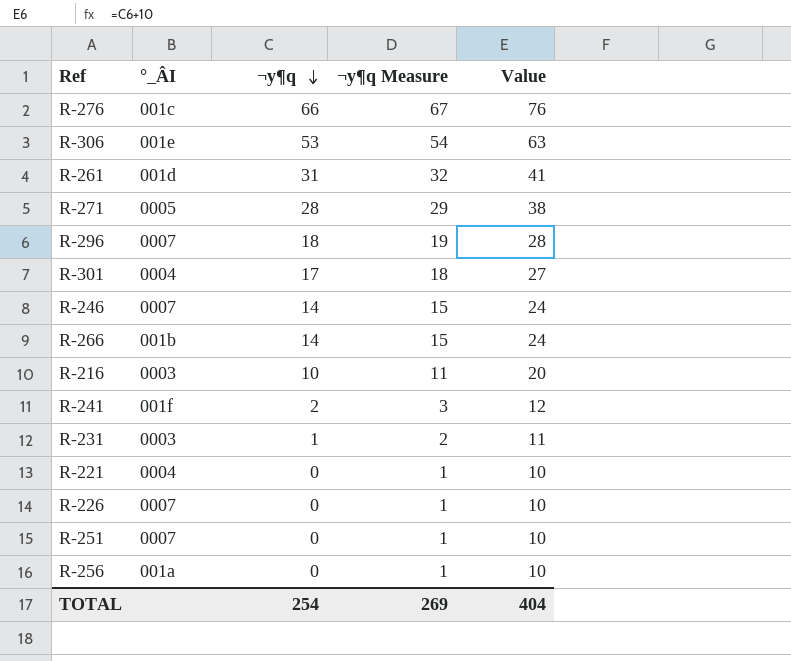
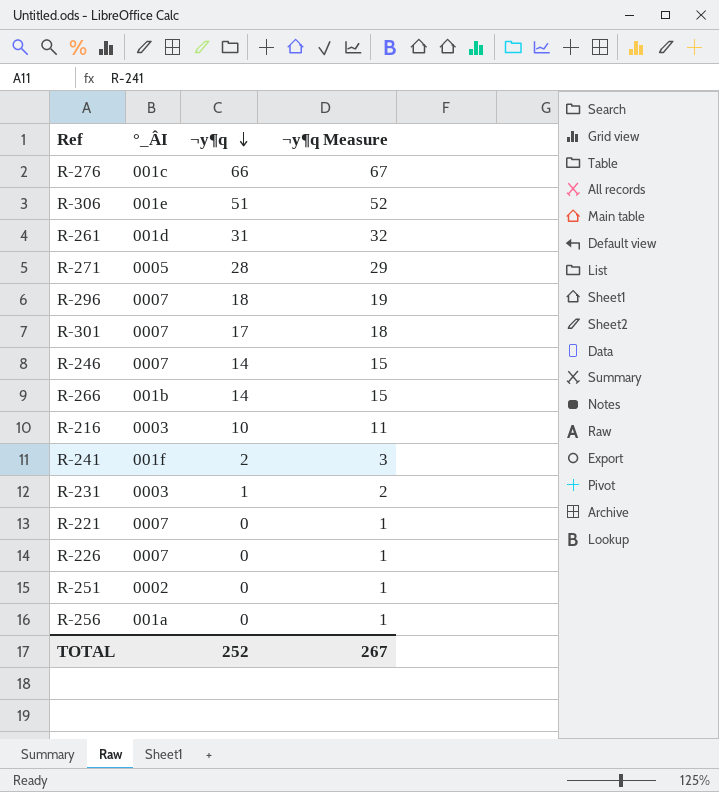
column Value | formula: [¬y¶q] + 10 -> none
R-306 | ¬y¶q: 53 -> 51
R-306 | ¬y¶q Measure: 54 -> 52
R-301 | °_ÂI: 0004 -> 0007
R-221 | °_ÂI: 0004 -> 0007
R-251 | °_ÂI: 0007 -> 0002
TOTAL | ¬y¶q: 254 -> 252
TOTAL | ¬y¶q Measure: 269 -> 267

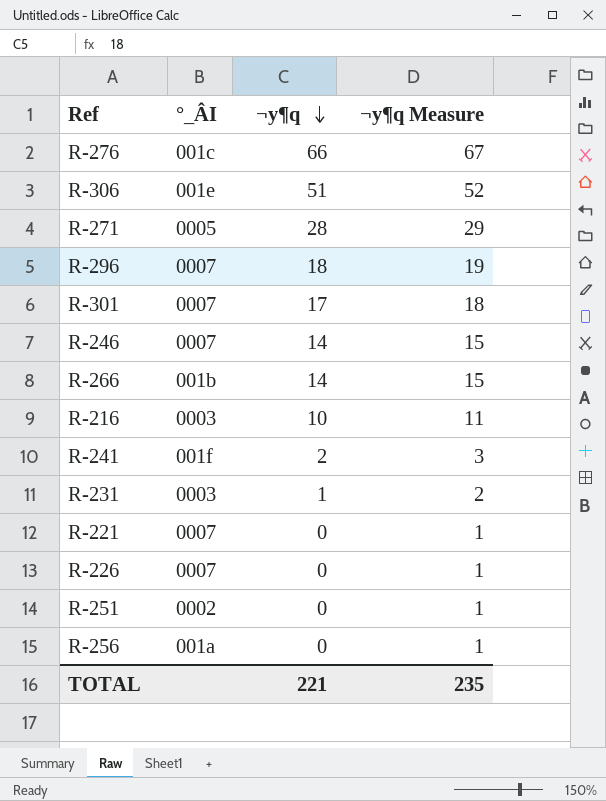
row R-261: 001d | 31 | 32 -> none
TOTAL | ¬y¶q: 252 -> 221
TOTAL | ¬y¶q Measure: 267 -> 235

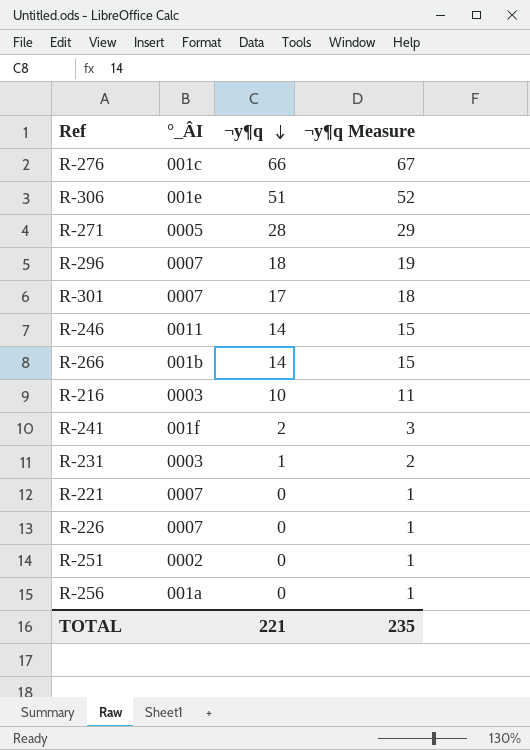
R-246 | °_ÂI: 0007 -> 0011

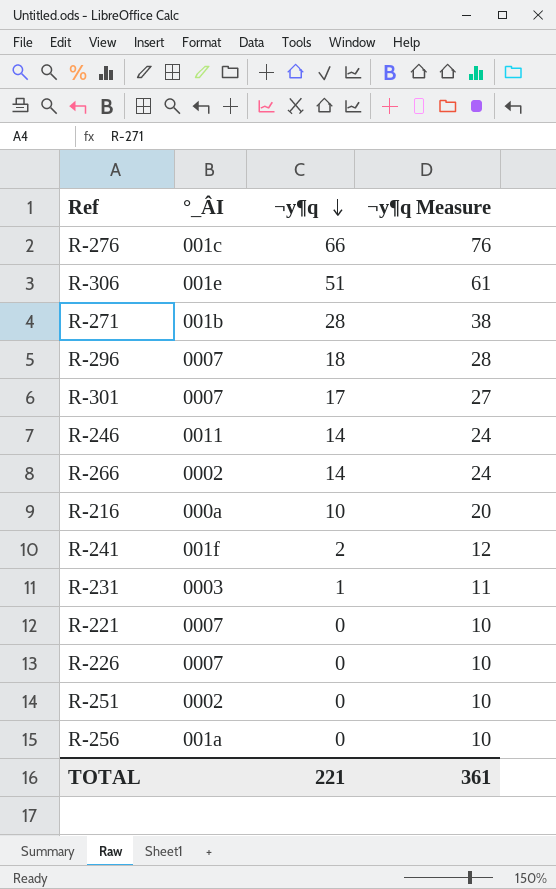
column ¬y¶q Measure | formula: [¬y¶q] + 1 -> [¬y¶q] + 10
R-271 | °_ÂI: 0005 -> 001b
R-266 | °_ÂI: 001b -> 0002
R-216 | °_ÂI: 0003 -> 000a
TOTAL | ¬y¶q Measure: 235 -> 361

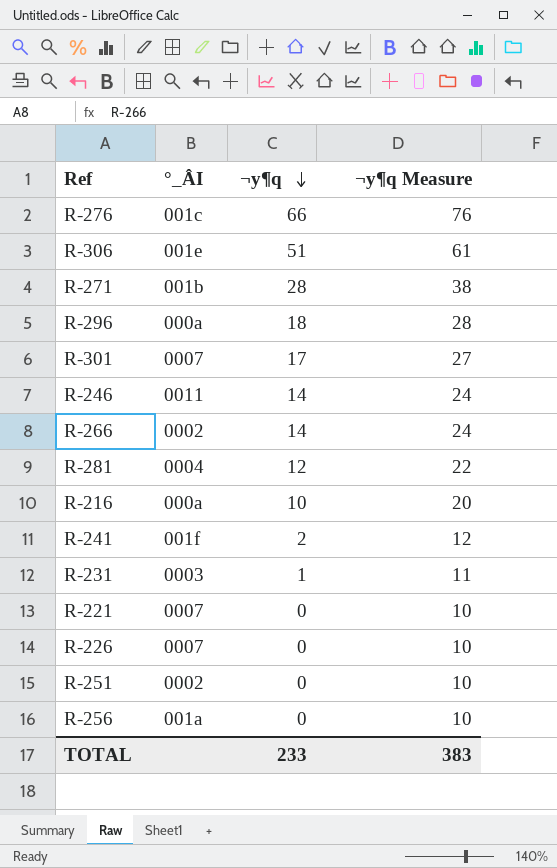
R-296 | °_ÂI: 0007 -> 000a
row R-281: none -> 0004 | 12 | 22
TOTAL | ¬y¶q: 221 -> 233
TOTAL | ¬y¶q Measure: 361 -> 383

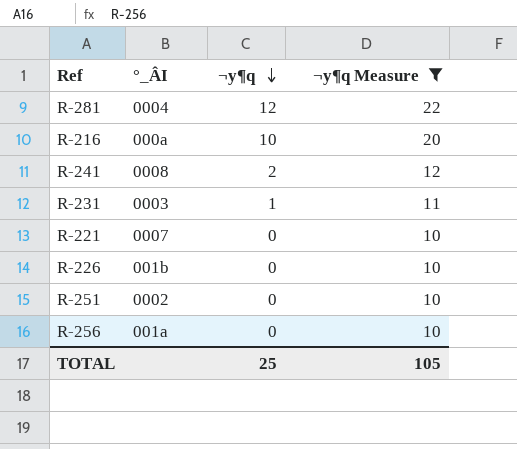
filter: none -> ¬y¶q Measure <= 22
R-241 | °_ÂI: 001f -> 0008
R-226 | °_ÂI: 0007 -> 001b
TOTAL | ¬y¶q: 233 -> 25
TOTAL | ¬y¶q Measure: 383 -> 105

